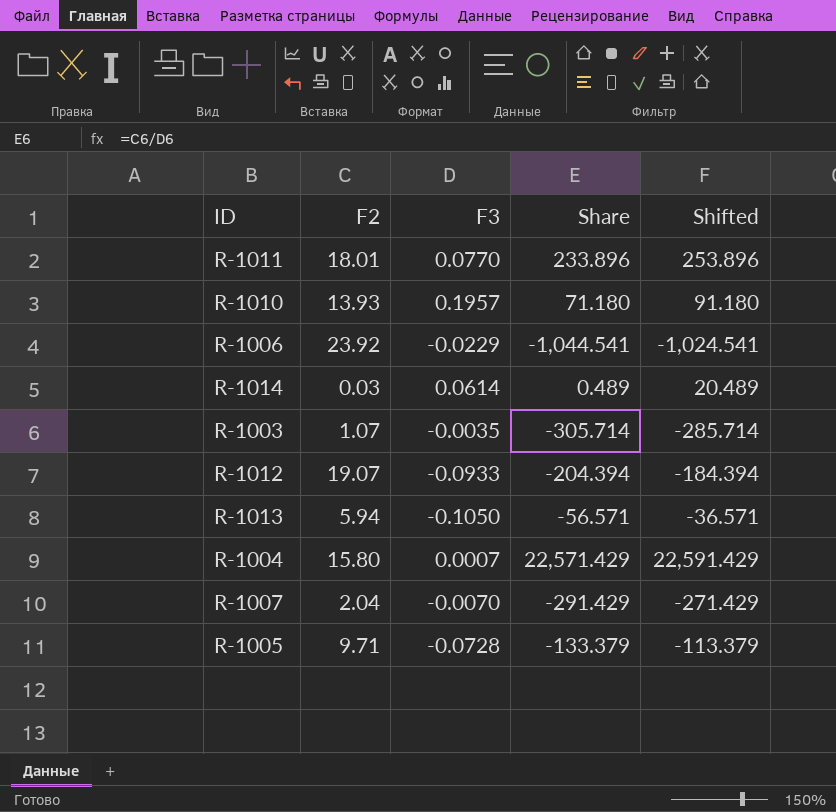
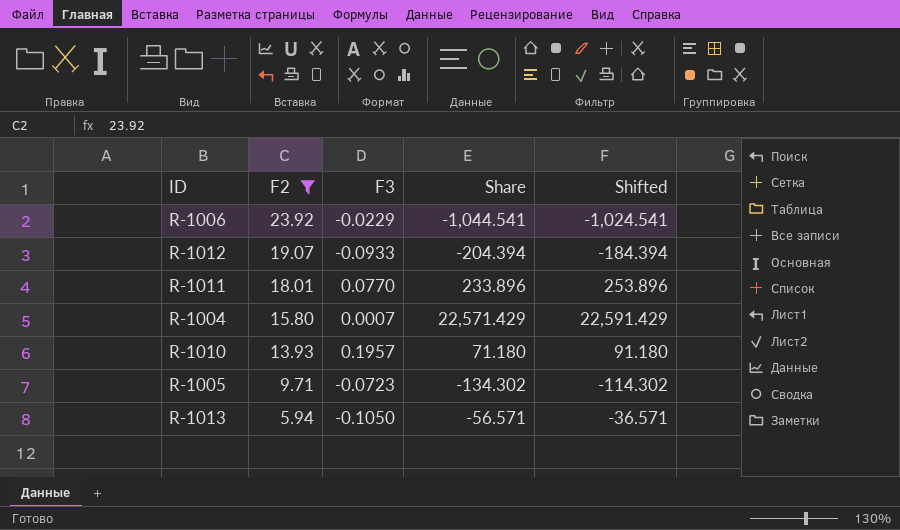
filter: none -> F2 >= 5.94
row order: none -> F2 descending
R-1005 | F3: -0.0728 -> -0.0723
R-1005 | Share: -133.379 -> -134.302
R-1005 | Shifted: -113.379 -> -114.302

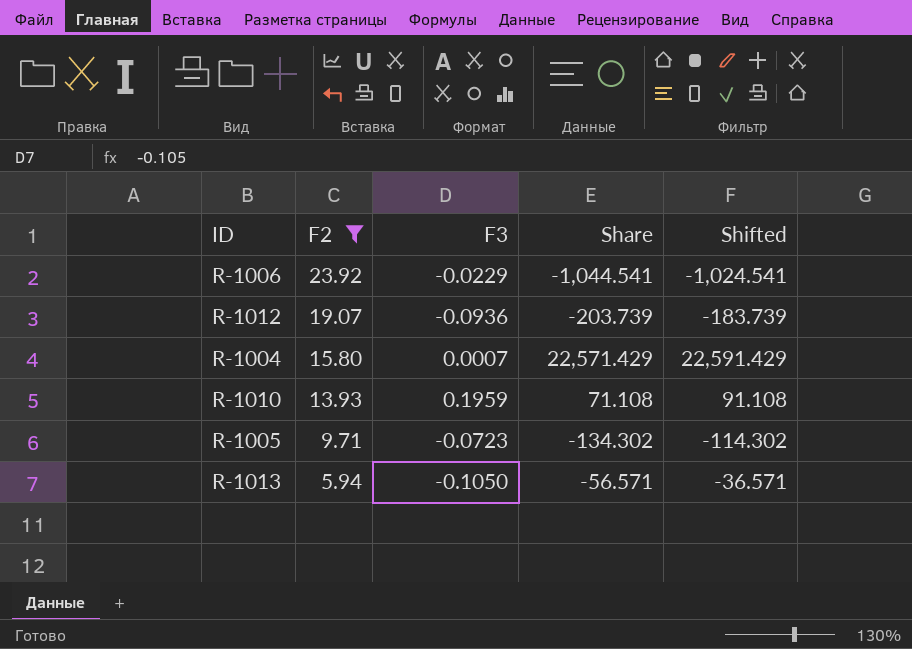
row R-1011: 18.01 | 0.0770 | 233.896 | 253.896 -> none
R-1012 | F3: -0.0933 -> -0.0936
R-1012 | Share: -204.394 -> -203.739
R-1012 | Shifted: -184.394 -> -183.739
R-1010 | F3: 0.1957 -> 0.1959
R-1010 | Share: 71.180 -> 71.108
R-1010 | Shifted: 91.180 -> 91.108

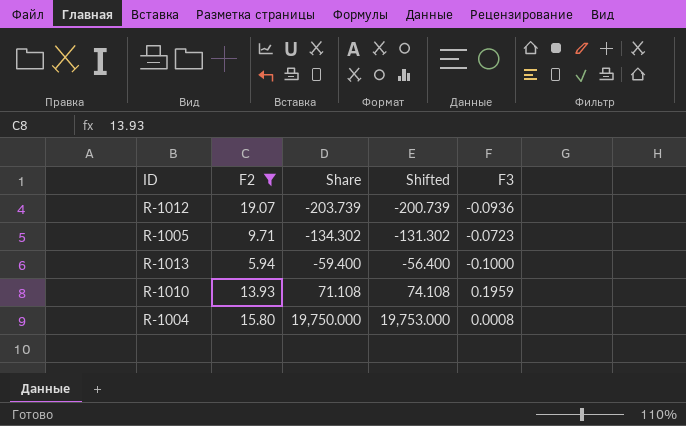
row order: F2 descending -> Share ascending
column Shifted | formula: [Share] + 20 -> [Share] + 3
column F3 | position: 3 -> 5
row R-1006: 23.92 | -0.0229 | -1,044.541 | -1,024.541 -> none
R-1013 | Share: -56.571 -> -59.400
R-1013 | F3: -0.1050 -> -0.1000
R-1004 | Share: 22,571.429 -> 19,750.000
R-1004 | F3: 0.0007 -> 0.0008

